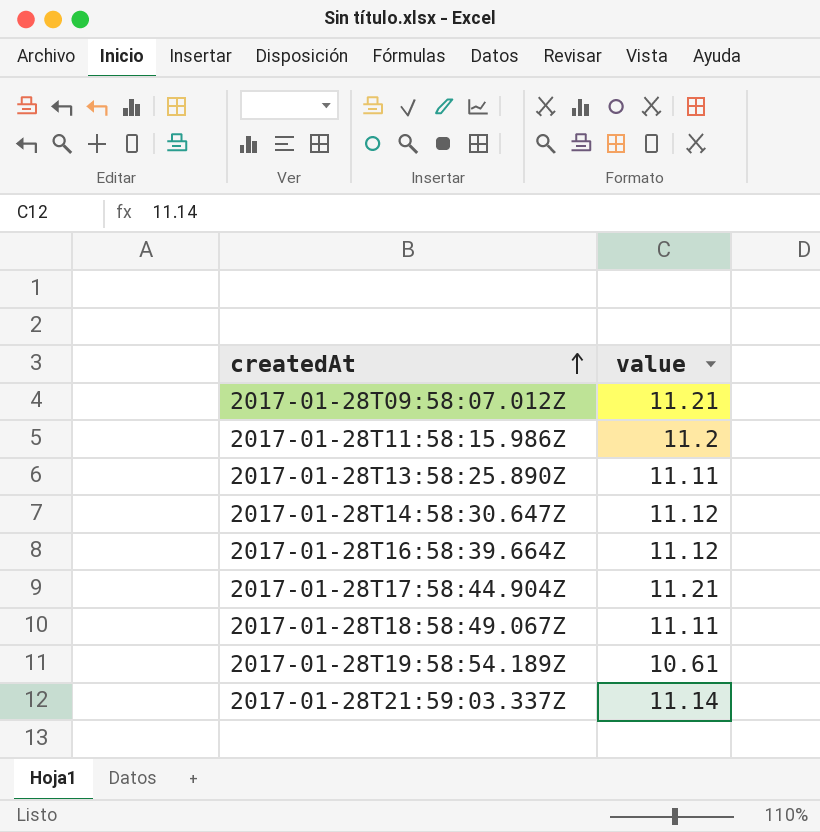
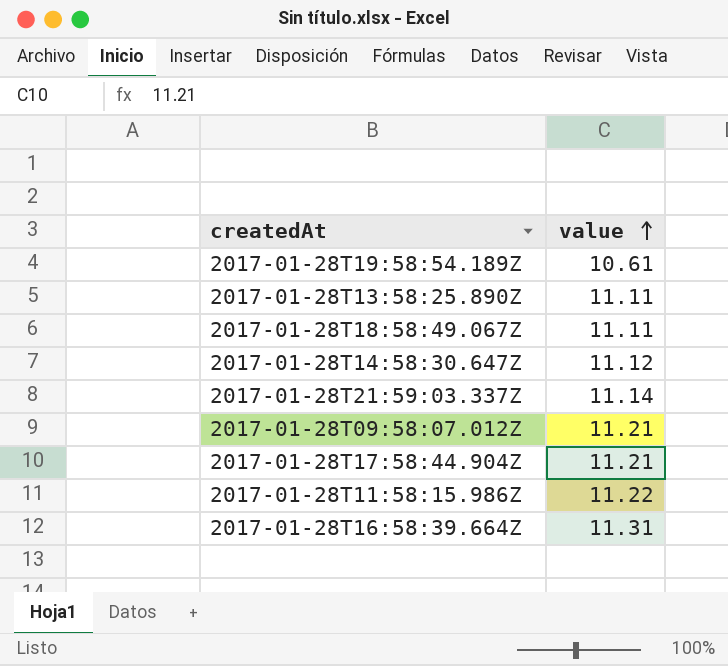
row order: createdAt ascending -> value ascending
2017-01-28T11:58:15.986Z | value: 11.2 -> 11.22
2017-01-28T16:58:39.664Z | value: 11.12 -> 11.31

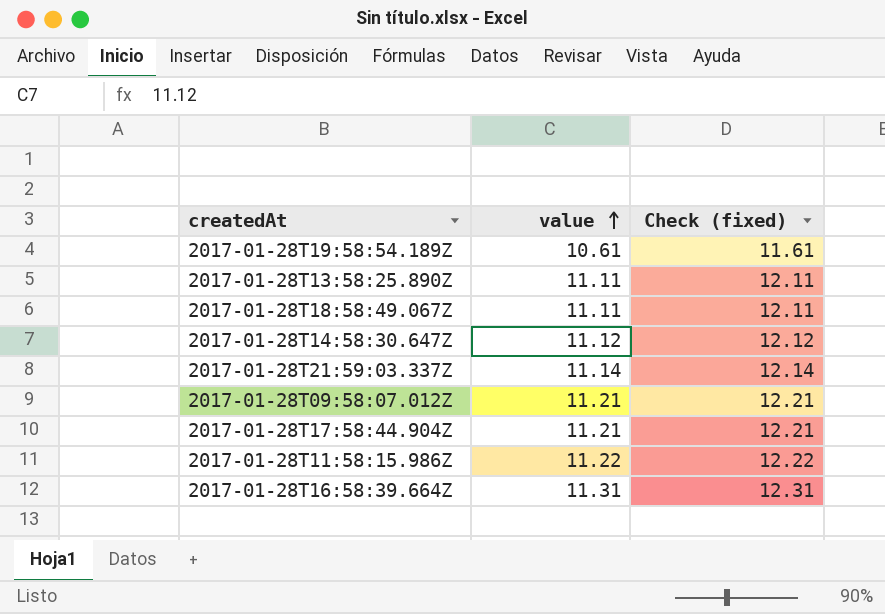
column Check (fixed) | formula: none -> [value] + 1

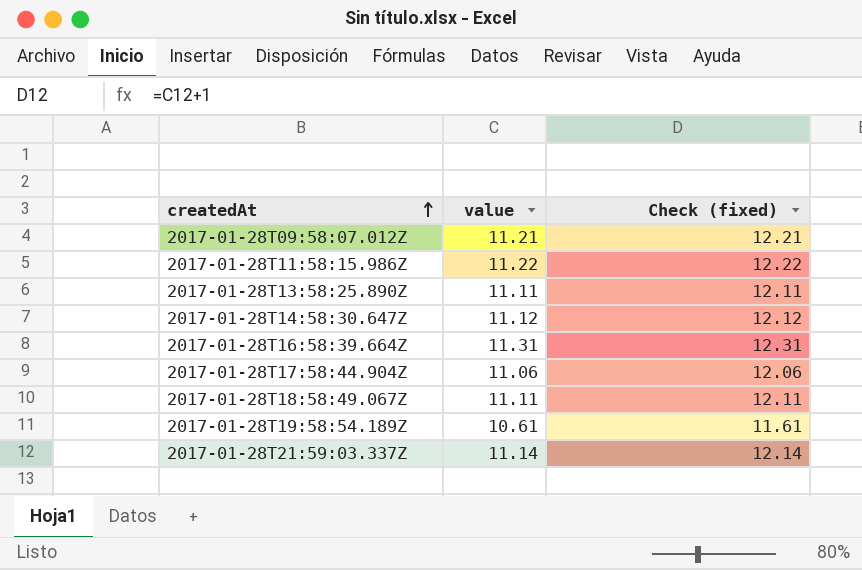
row order: value ascending -> createdAt ascending
2017-01-28T17:58:44.904Z | value: 11.21 -> 11.06
2017-01-28T17:58:44.904Z | Check (fixed): 12.21 -> 12.06

